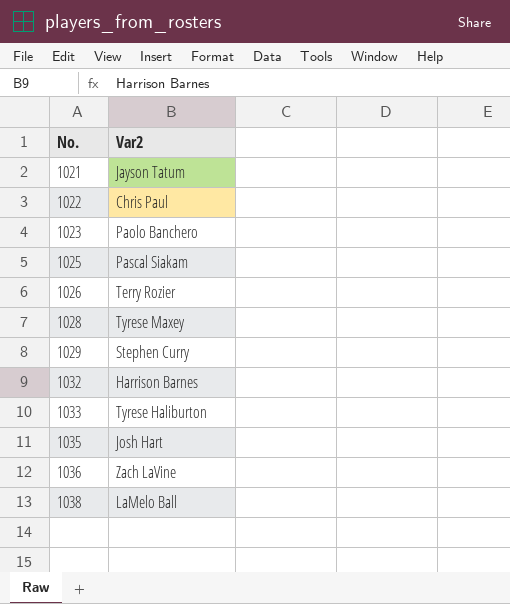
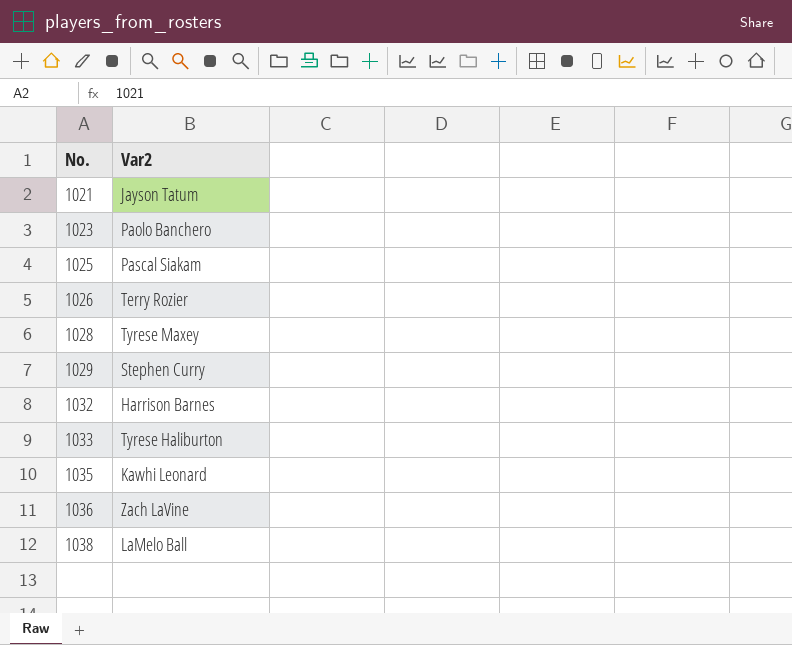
row 1022: Chris Paul -> none
1035 | Var2: Josh Hart -> Kawhi Leonard

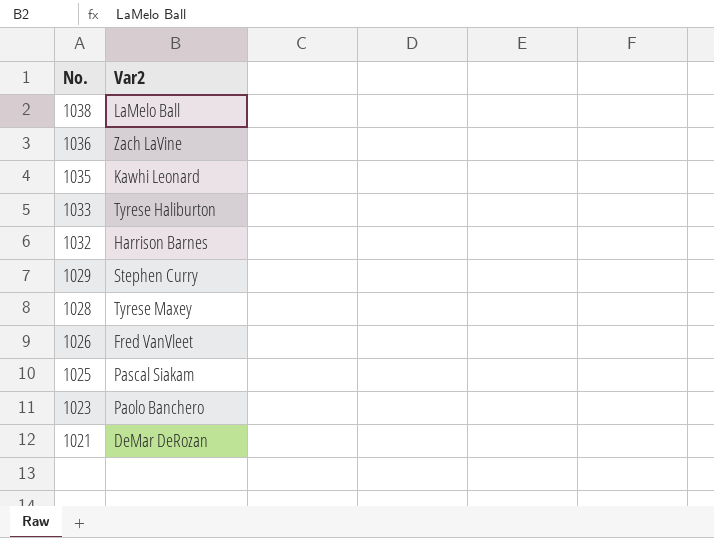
row order: No. ascending -> No. descending
1026 | Var2: Terry Rozier -> Fred VanVleet
1021 | Var2: Jayson Tatum -> DeMar DeRozan

